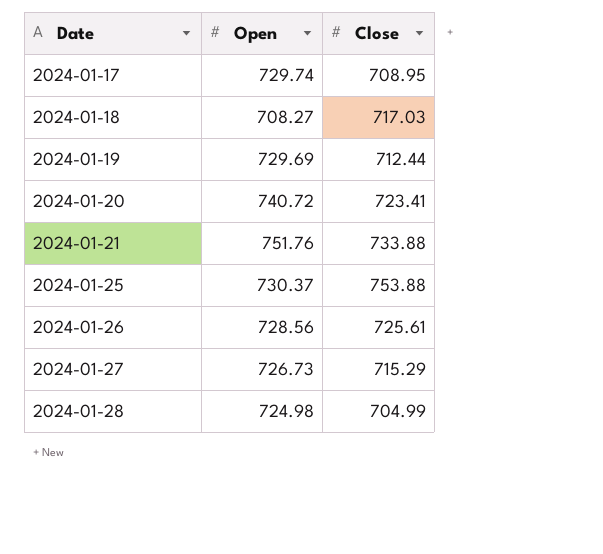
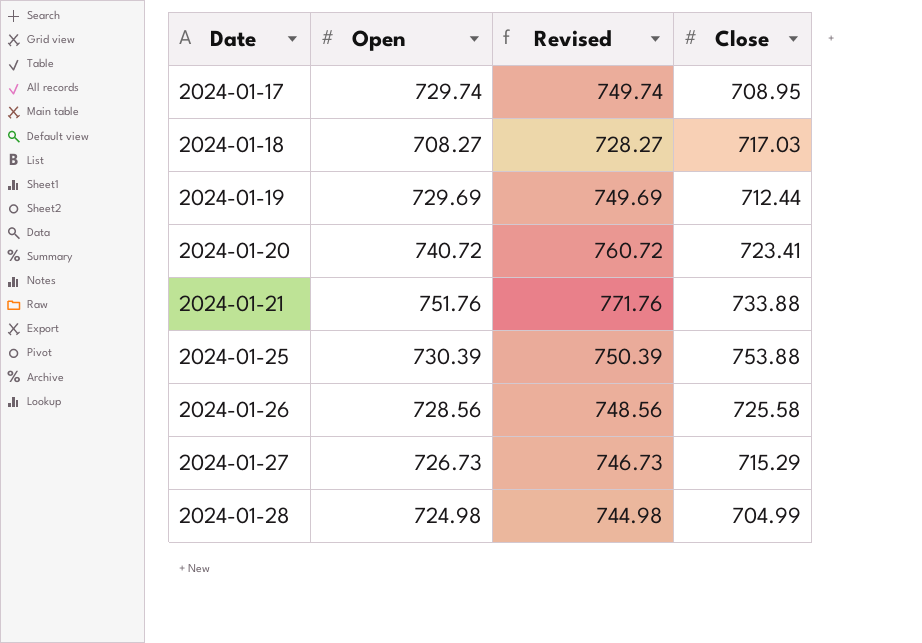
column Revised | formula: none -> [Open] + 20
2024-01-25 | Open: 730.37 -> 730.39
2024-01-26 | Close: 725.61 -> 725.58

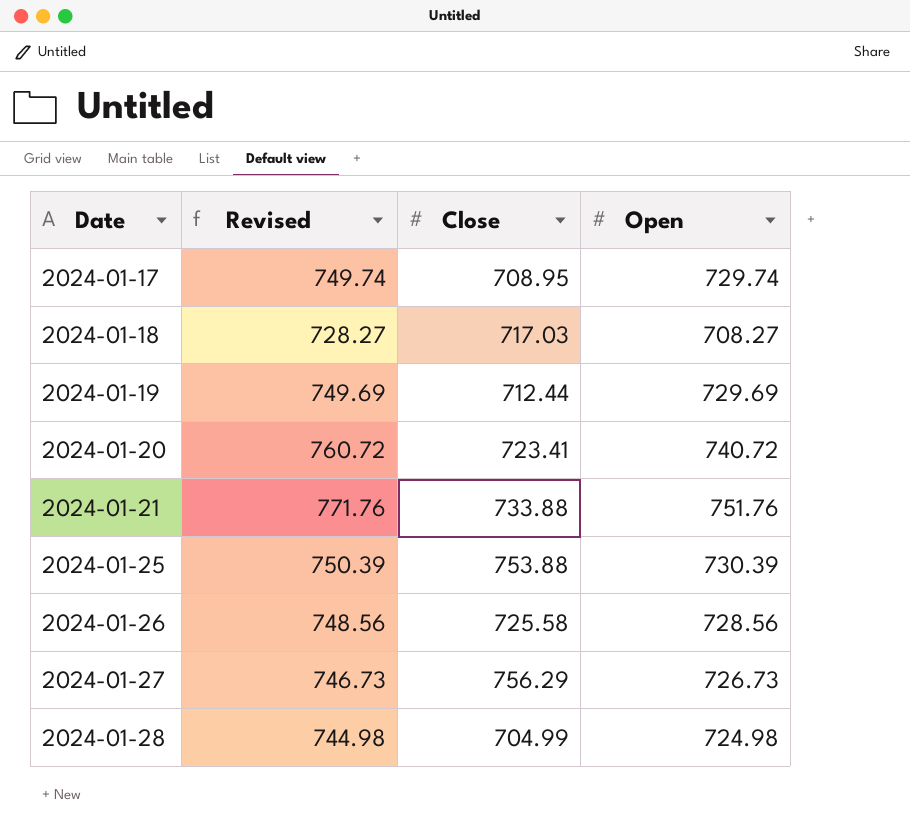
column Open | position: 2 -> 4
2024-01-27 | Close: 715.29 -> 756.29

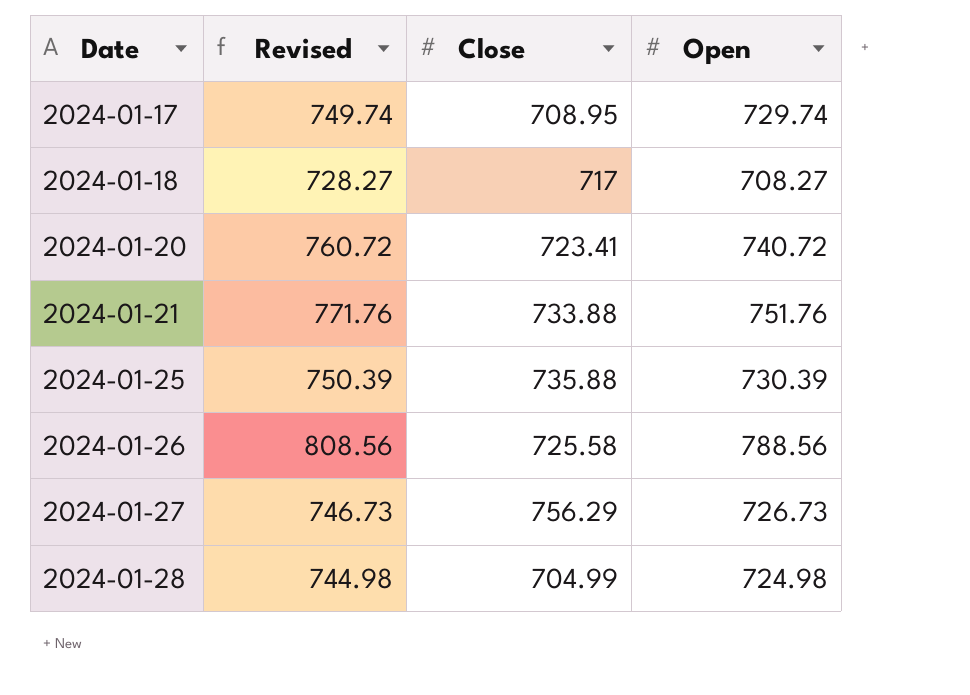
row 2024-01-19: 749.69 | 712.44 | 729.69 -> none
2024-01-18 | Close: 717.03 -> 717
2024-01-25 | Close: 753.88 -> 735.88
2024-01-26 | Revised: 748.56 -> 808.56
2024-01-26 | Open: 728.56 -> 788.56

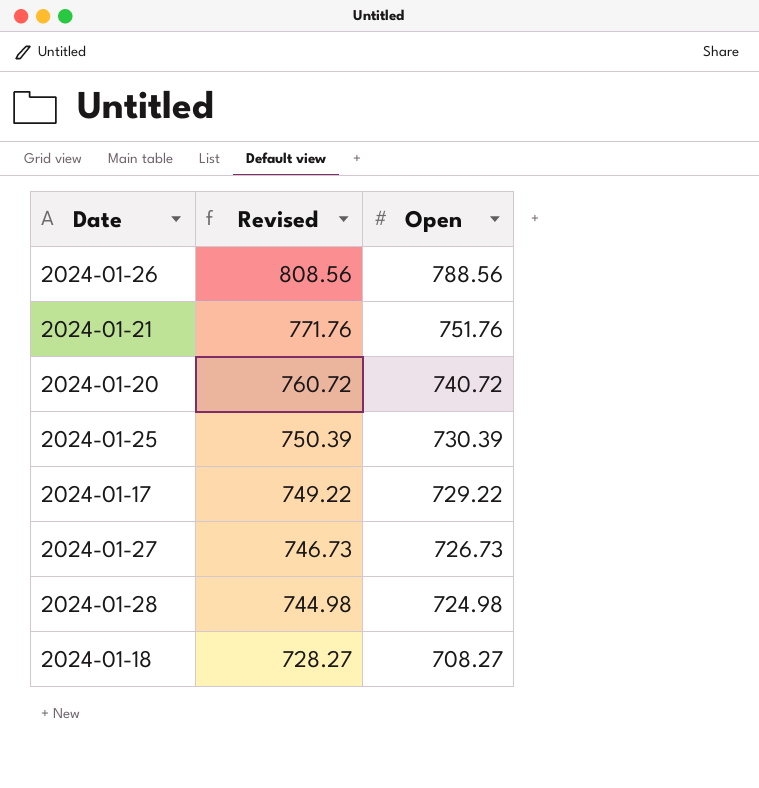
row order: Date ascending -> Revised descending
column Close | position: 3 -> none
2024-01-17 | Revised: 749.74 -> 749.22
2024-01-17 | Open: 729.74 -> 729.22

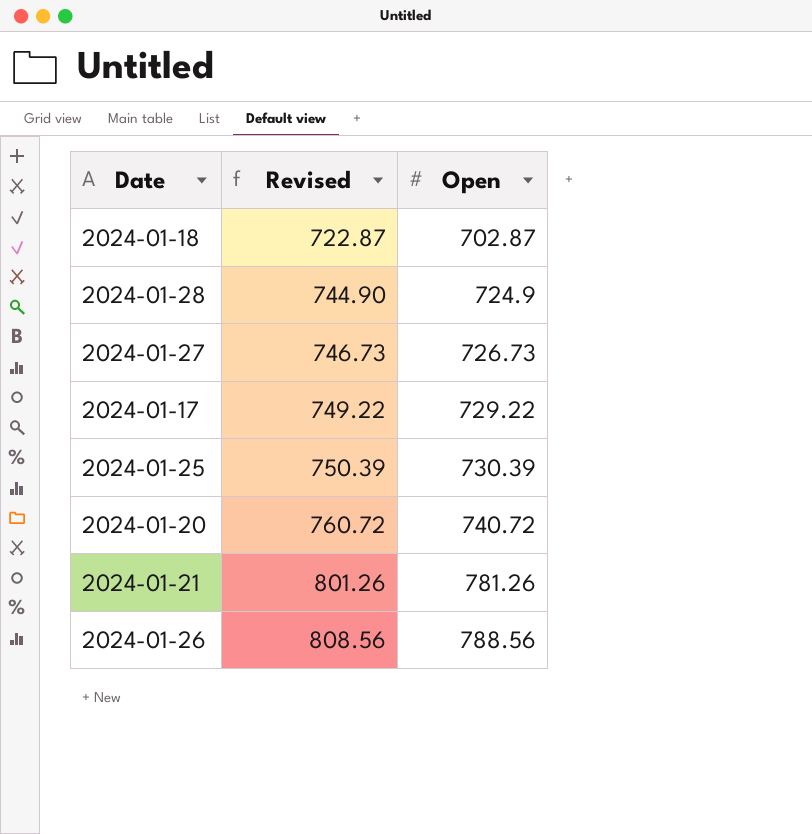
row order: Revised descending -> Revised ascending
2024-01-18 | Revised: 728.27 -> 722.87
2024-01-18 | Open: 708.27 -> 702.87
2024-01-28 | Revised: 744.98 -> 744.90
2024-01-28 | Open: 724.98 -> 724.9
2024-01-21 | Revised: 771.76 -> 801.26
2024-01-21 | Open: 751.76 -> 781.26

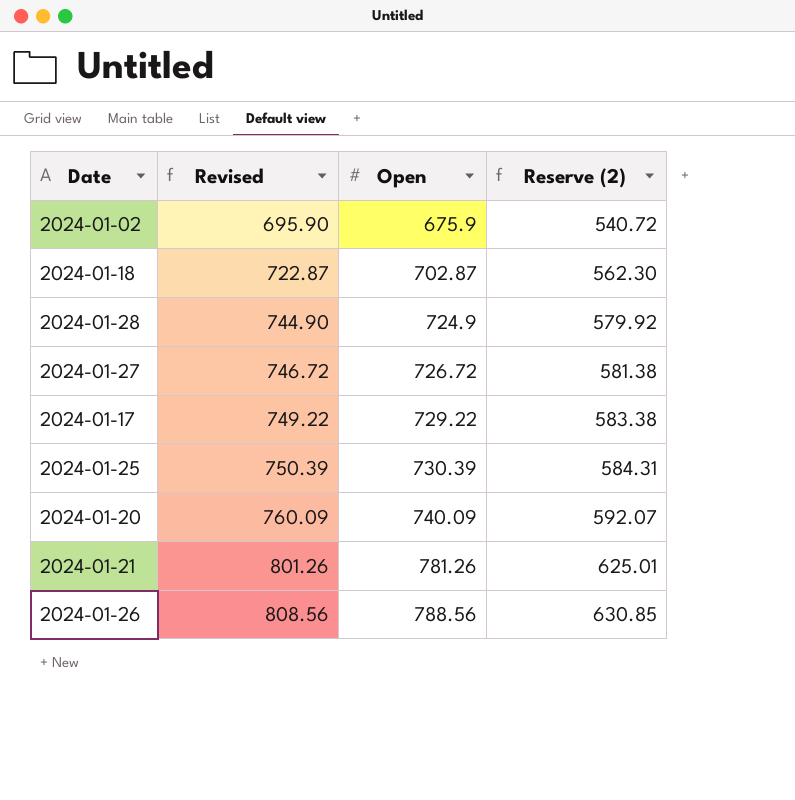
column Reserve (2) | formula: none -> [Open] * 0.8
row 2024-01-02: none -> 695.90 | 675.9 | 540.72
2024-01-27 | Revised: 746.73 -> 746.72
2024-01-27 | Open: 726.73 -> 726.72
2024-01-20 | Revised: 760.72 -> 760.09
2024-01-20 | Open: 740.72 -> 740.09

